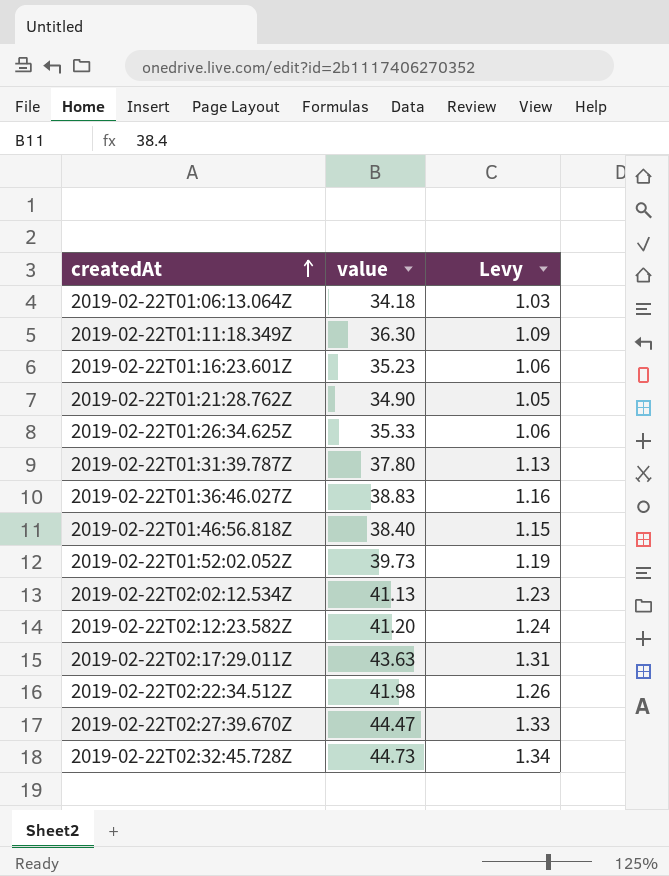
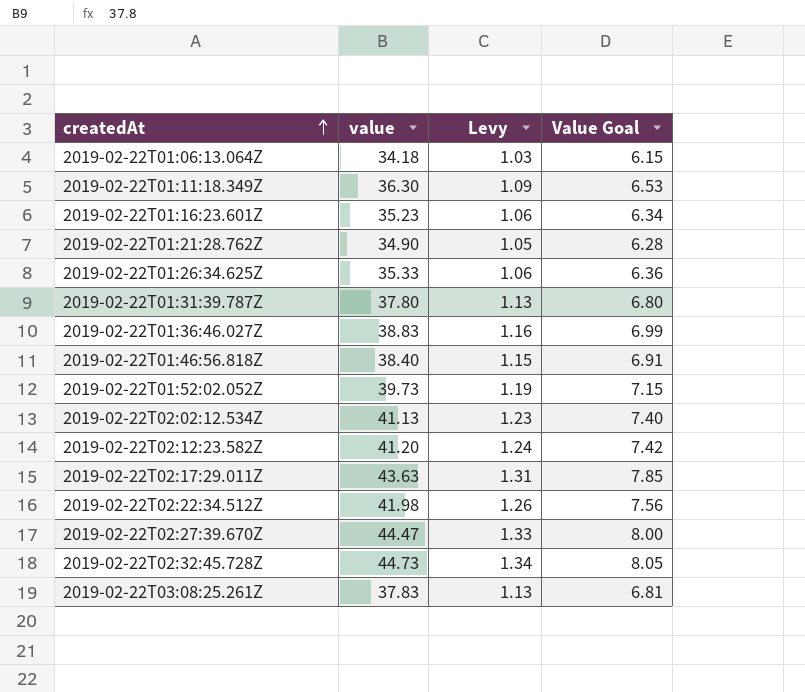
column Value Goal | formula: none -> [value] * 0.18
row 2019-02-22T03:08:25.261Z: none -> 37.83 | 1.13 | 6.81

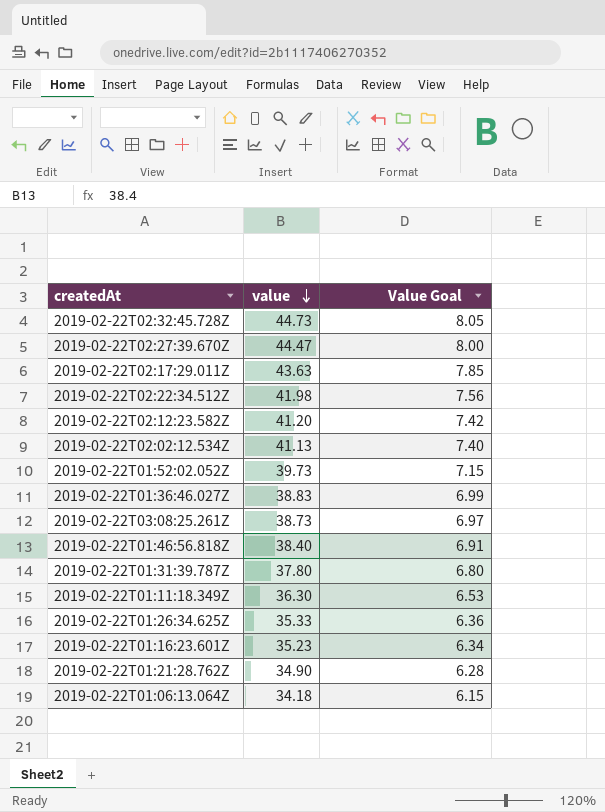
row order: createdAt ascending -> value descending
column Levy | formula: [value] * 0.03 -> none
2019-02-22T03:08:25.261Z | value: 37.83 -> 38.73
2019-02-22T03:08:25.261Z | Value Goal: 6.81 -> 6.97

